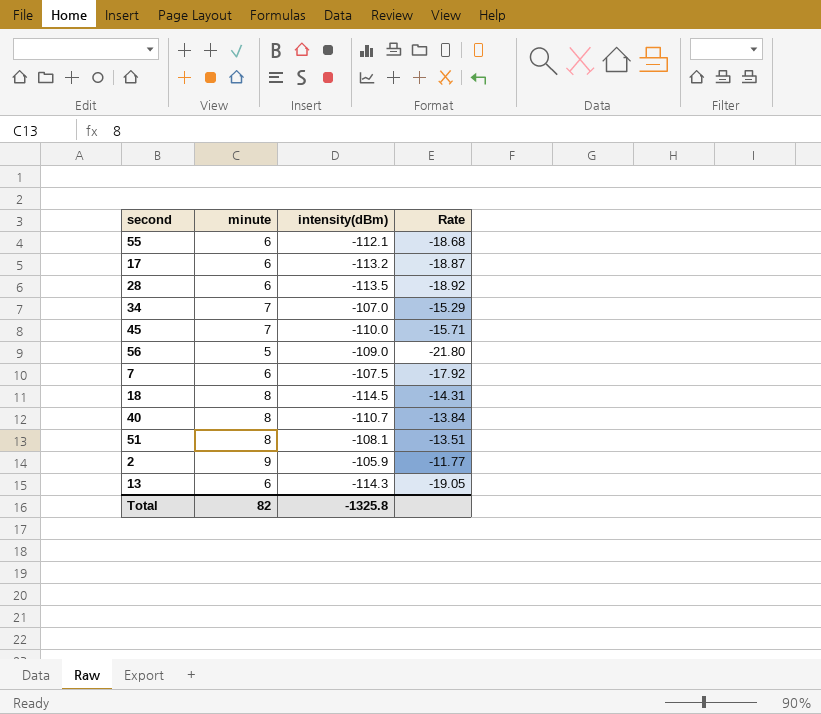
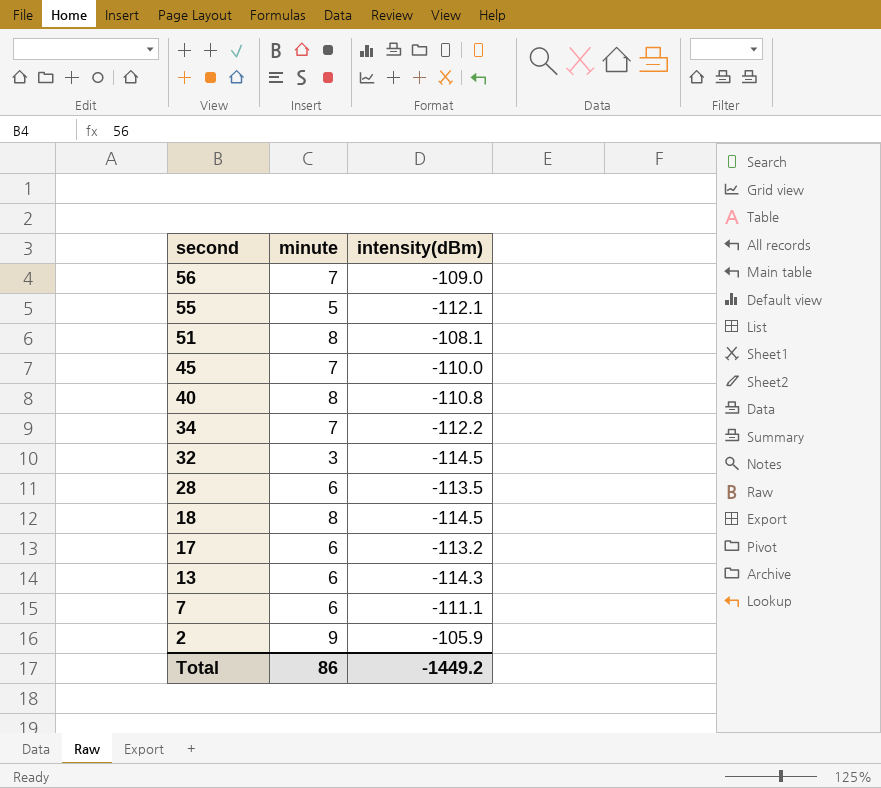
row order: none -> second descending
column Rate | formula: [intensity(dBm)] / [minute] -> none
56 | minute: 5 -> 7
55 | minute: 6 -> 5
40 | intensity(dBm): -110.7 -> -110.8
34 | intensity(dBm): -107.0 -> -112.2
row 32: none -> 3 | -114.5
7 | intensity(dBm): -107.5 -> -111.1
Total | minute: 82 -> 86
Total | intensity(dBm): -1325.8 -> -1449.2

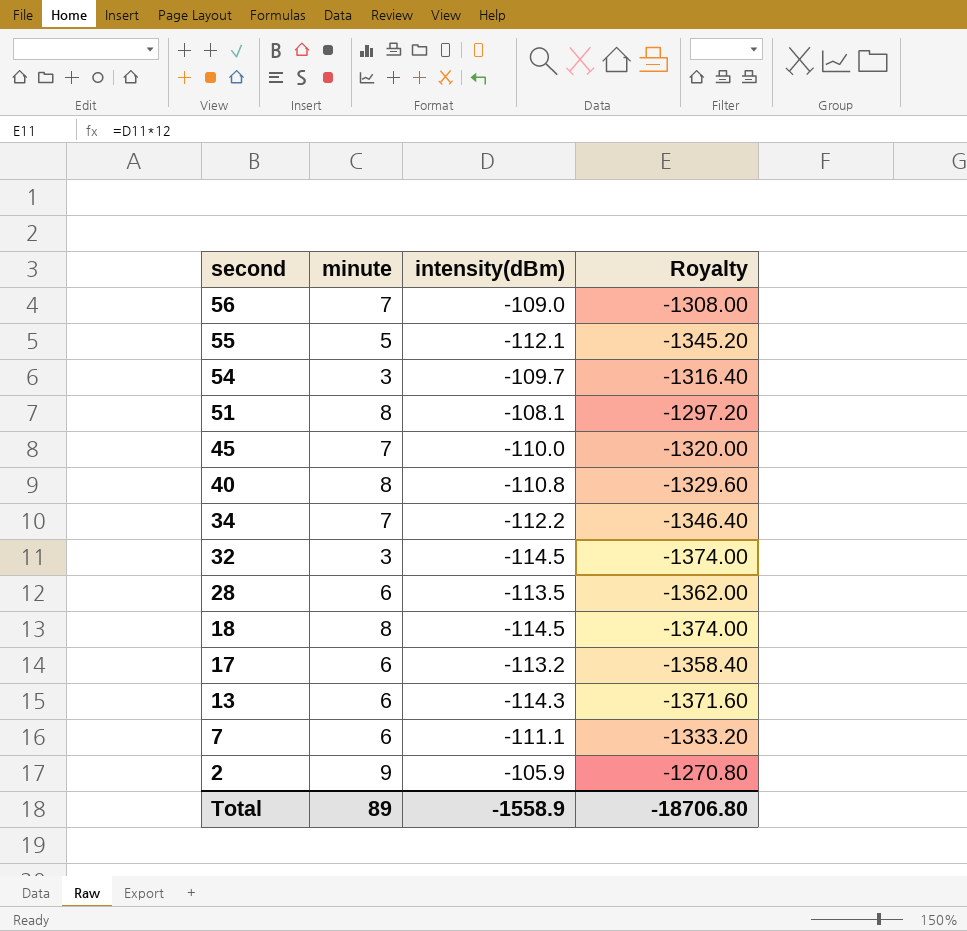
column Royalty | formula: none -> [intensity(dBm)] * 12
row 54: none -> 3 | -109.7 | -1316.40
Total | minute: 86 -> 89
Total | intensity(dBm): -1449.2 -> -1558.9

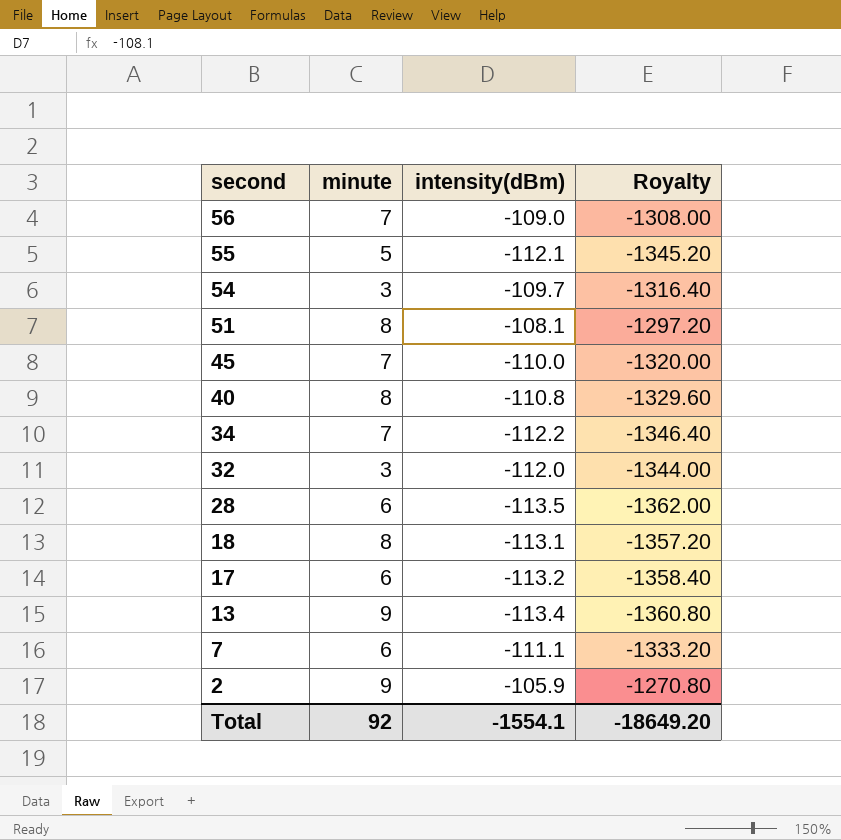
32 | intensity(dBm): -114.5 -> -112.0
32 | Royalty: -1374.00 -> -1344.00
18 | intensity(dBm): -114.5 -> -113.1
18 | Royalty: -1374.00 -> -1357.20
13 | minute: 6 -> 9
13 | intensity(dBm): -114.3 -> -113.4
13 | Royalty: -1371.60 -> -1360.80
Total | minute: 89 -> 92
Total | intensity(dBm): -1558.9 -> -1554.1
Total | Royalty: -18706.80 -> -18649.20

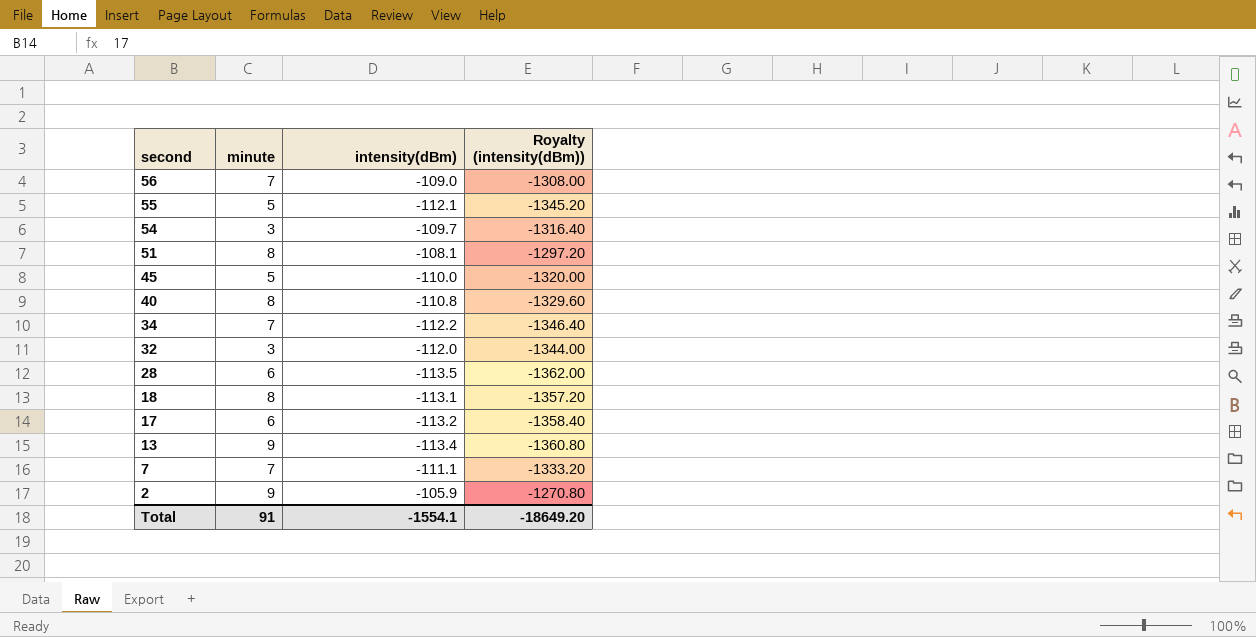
column name: Royalty -> Royalty (intensity(dBm))
45 | minute: 7 -> 5
7 | minute: 6 -> 7
Total | minute: 92 -> 91

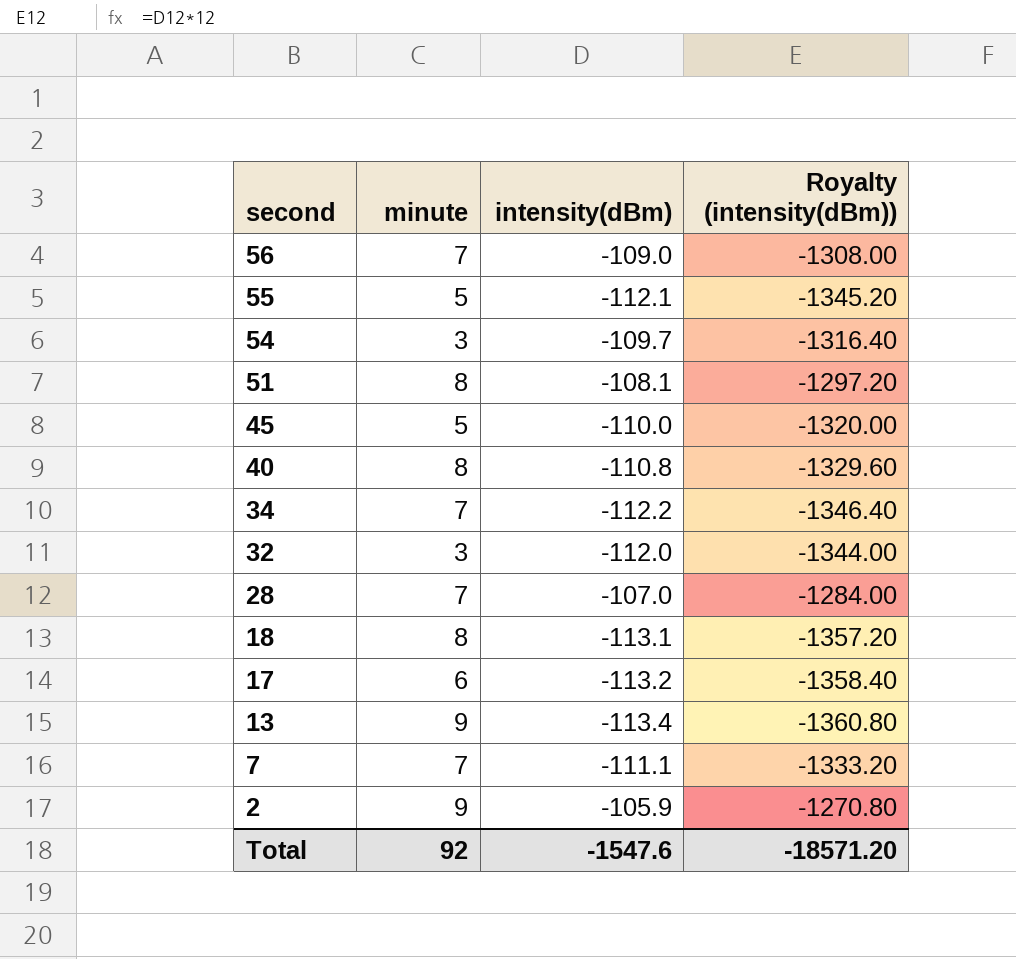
28 | minute: 6 -> 7
28 | intensity(dBm): -113.5 -> -107.0
28 | Royalty (intensity(dBm)): -1362.00 -> -1284.00
Total | minute: 91 -> 92
Total | intensity(dBm): -1554.1 -> -1547.6
Total | Royalty (intensity(dBm)): -18649.20 -> -18571.20

